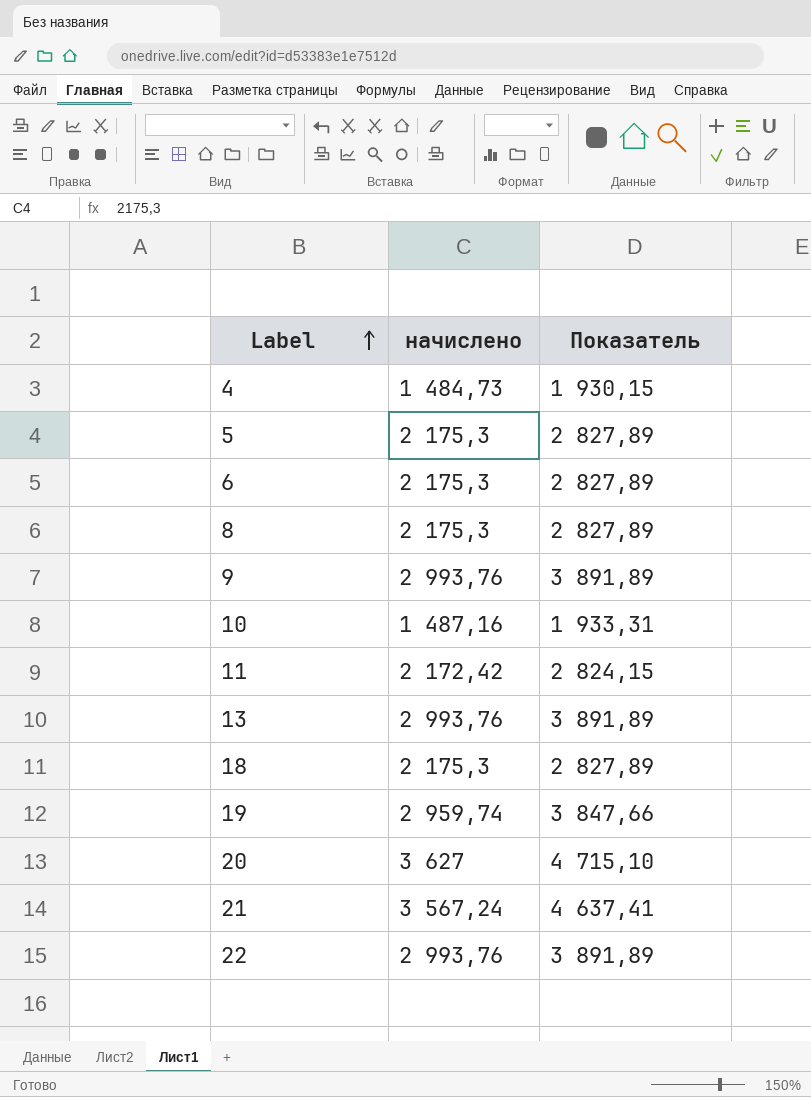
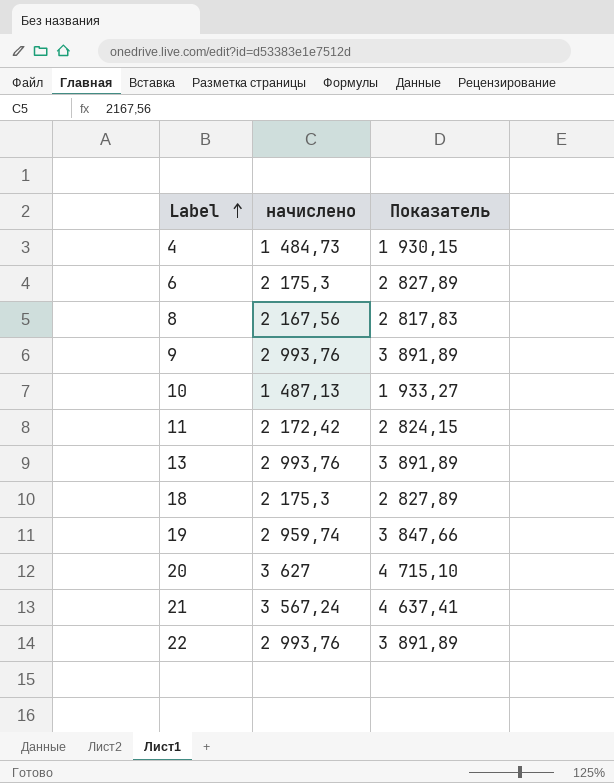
row 5: 2 175,3 | 2 827,89 -> none
8 | начислено: 2 175,3 -> 2 167,56
8 | Показатель: 2 827,89 -> 2 817,83
10 | начислено: 1 487,16 -> 1 487,13
10 | Показатель: 1 933,31 -> 1 933,27

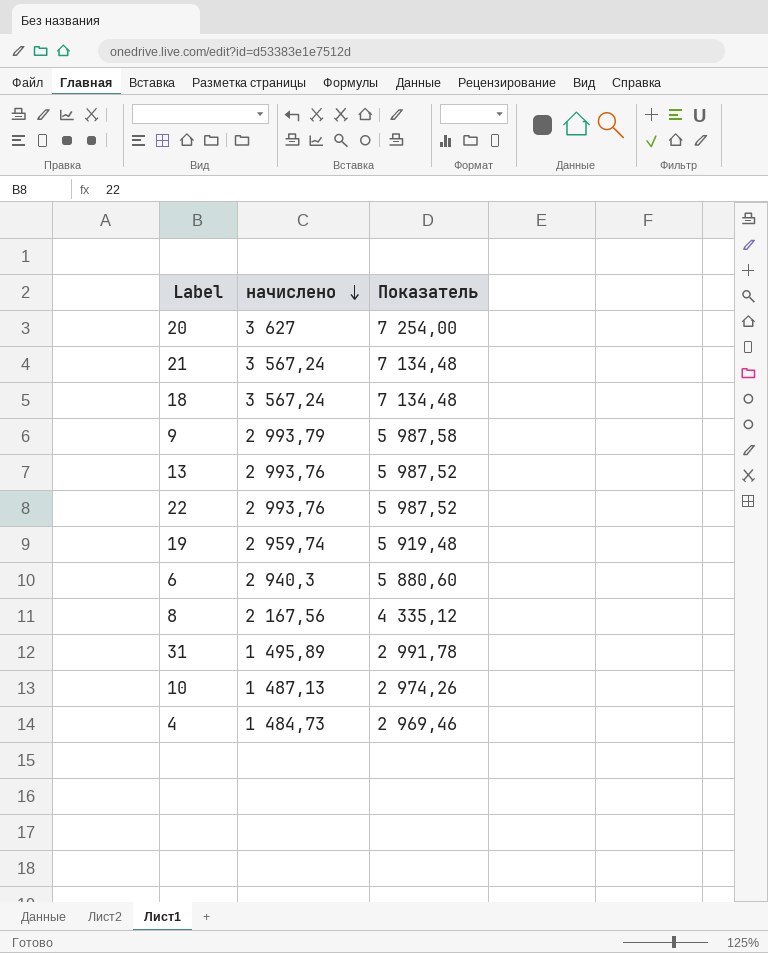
row order: Label ascending -> начислено descending
column Показатель | formula: [начислено] * 1,3 -> [начислено] * 2
row 11: 2 172,42 | 2 824,15 -> none
18 | начислено: 2 175,3 -> 3 567,24
9 | начислено: 2 993,76 -> 2 993,79
6 | начислено: 2 175,3 -> 2 940,3
row 31: none -> 1 495,89 | 2 991,78

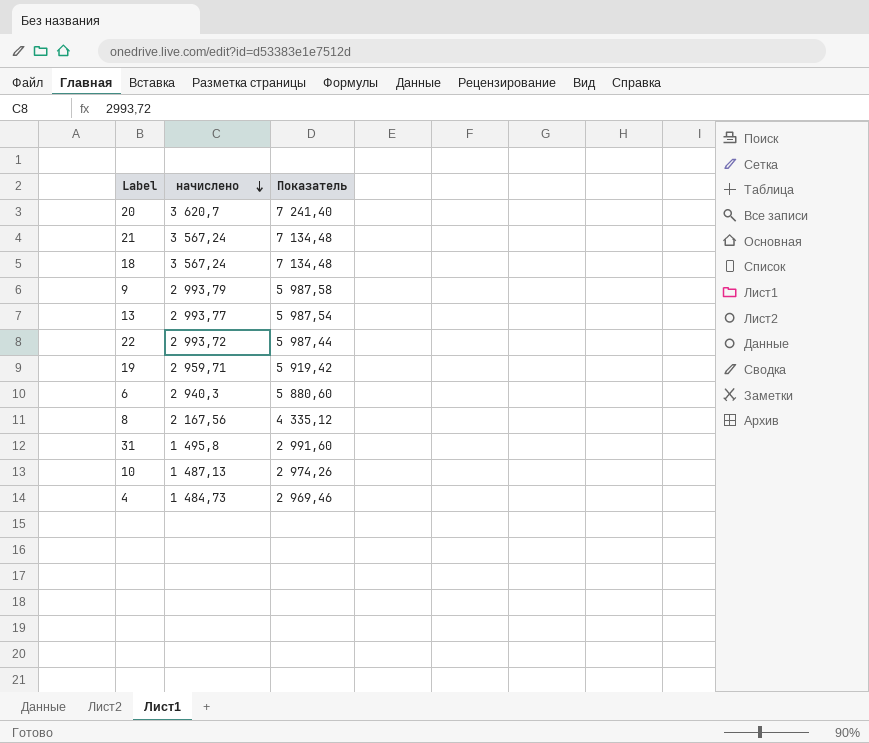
20 | начислено: 3 627 -> 3 620,7
20 | Показатель: 7 254,00 -> 7 241,40
13 | начислено: 2 993,76 -> 2 993,77
13 | Показатель: 5 987,52 -> 5 987,54
22 | начислено: 2 993,76 -> 2 993,72
22 | Показатель: 5 987,52 -> 5 987,44
19 | начислено: 2 959,74 -> 2 959,71
19 | Показатель: 5 919,48 -> 5 919,42
31 | начислено: 1 495,89 -> 1 495,8
31 | Показатель: 2 991,78 -> 2 991,60

